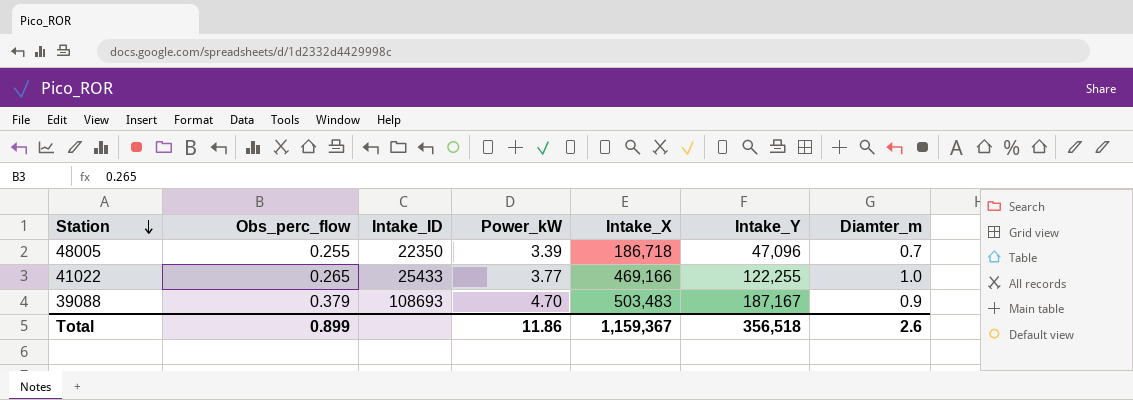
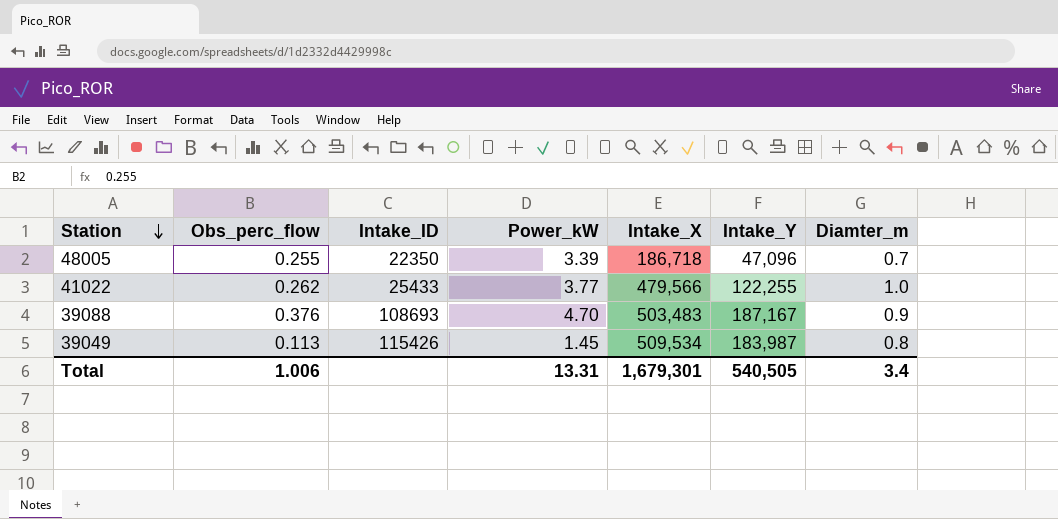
41022 | Obs_perc_flow: 0.265 -> 0.262
41022 | Intake_X: 469,166 -> 479,566
39088 | Obs_perc_flow: 0.379 -> 0.376
row 39049: none -> 0.113 | 115426 | 1.45 | 509,534 | 183,987 | 0.8
Total | Obs_perc_flow: 0.899 -> 1.006
Total | Power_kW: 11.86 -> 13.31
Total | Intake_X: 1,159,367 -> 1,679,301
Total | Intake_Y: 356,518 -> 540,505
Total | Diamter_m: 2.6 -> 3.4

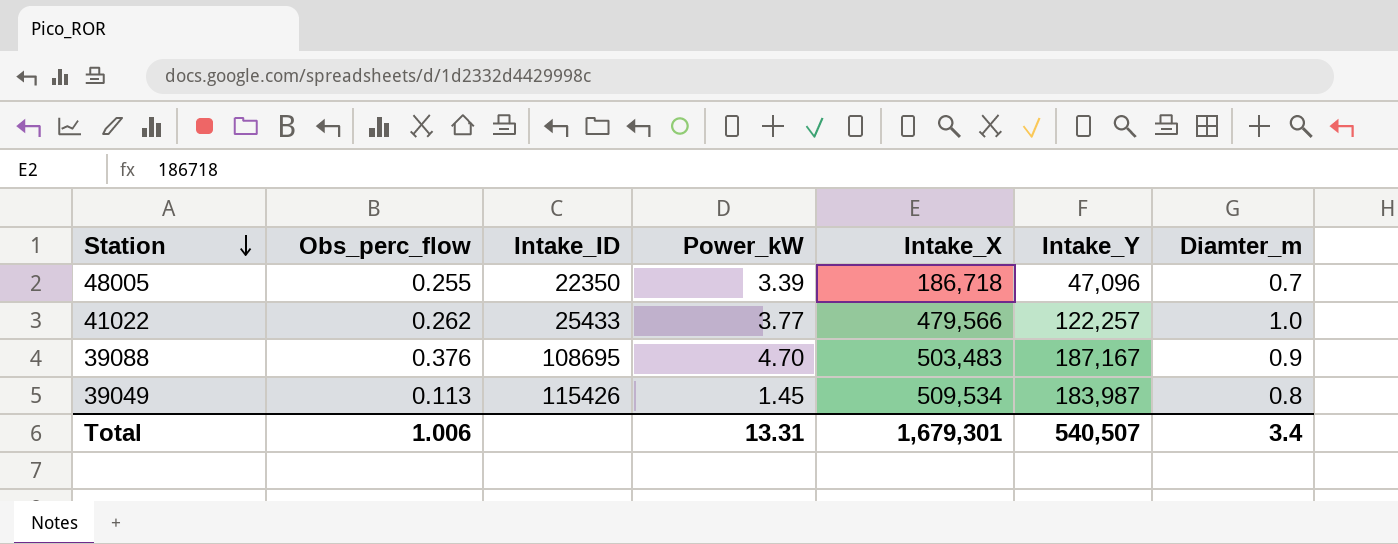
41022 | Intake_Y: 122,255 -> 122,257
39088 | Intake_ID: 108693 -> 108695
Total | Intake_Y: 540,505 -> 540,507

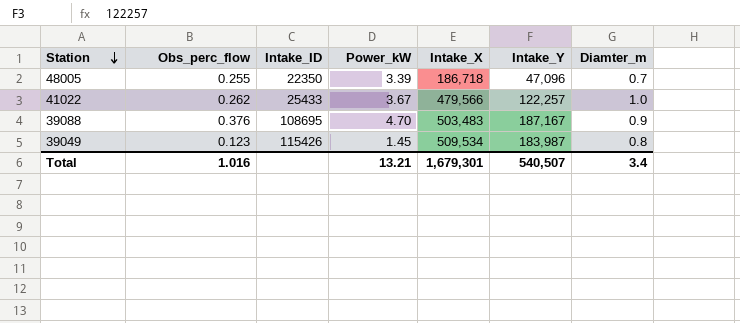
41022 | Power_kW: 3.77 -> 3.67
39049 | Obs_perc_flow: 0.113 -> 0.123
Total | Obs_perc_flow: 1.006 -> 1.016
Total | Power_kW: 13.31 -> 13.21

